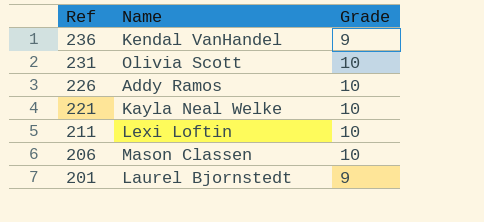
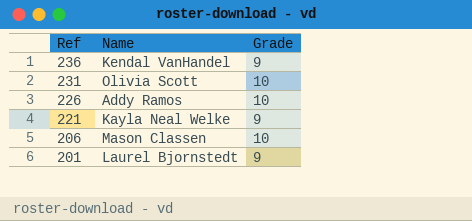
row 211: Lexi Loftin | 10 -> none
221 | Grade: 10 -> 9

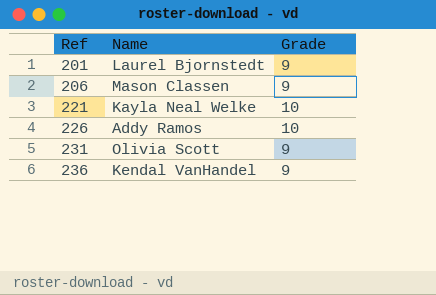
row order: Ref descending -> Ref ascending
206 | Grade: 10 -> 9
221 | Grade: 9 -> 10
231 | Grade: 10 -> 9

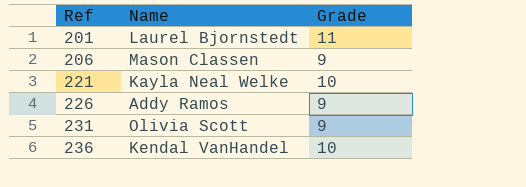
201 | Grade: 9 -> 11
226 | Grade: 10 -> 9
236 | Grade: 9 -> 10

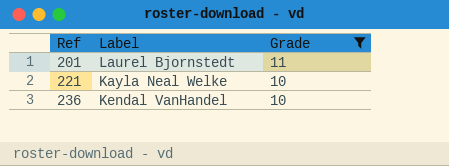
filter: none -> Grade != 9
column name: Name -> Label

